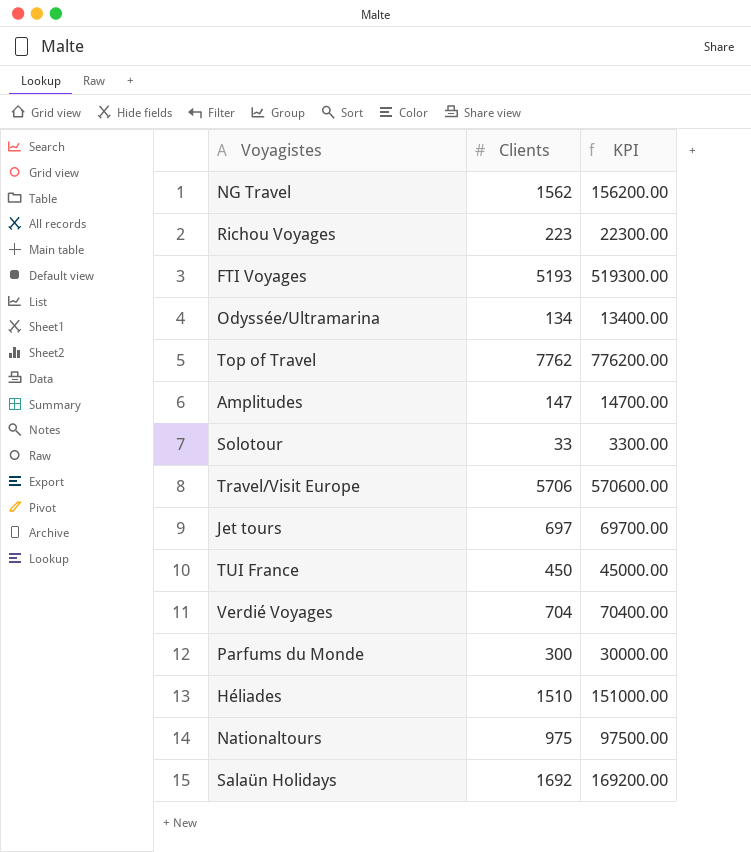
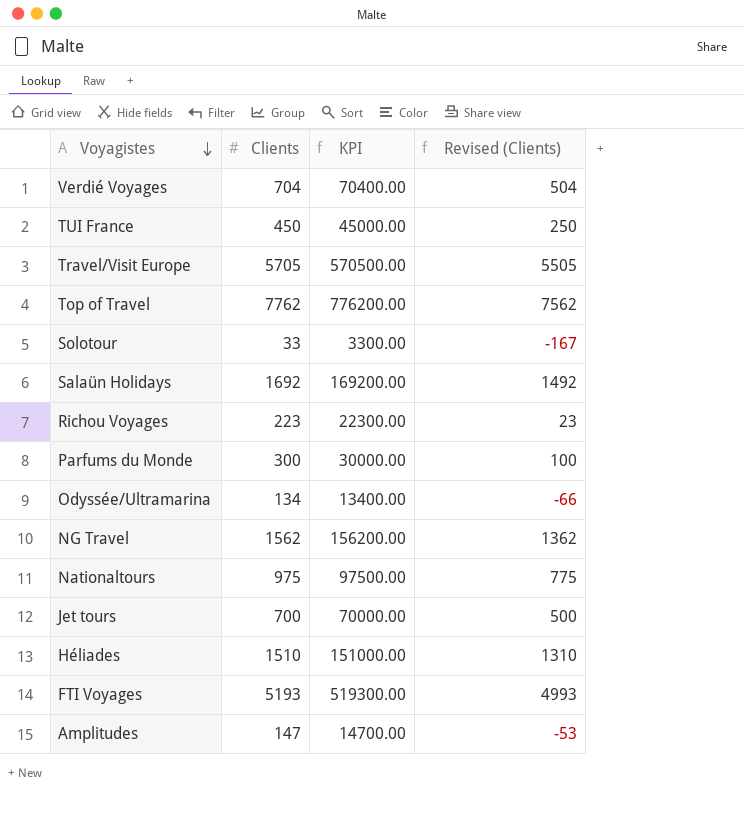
row order: none -> Voyagistes descending
column Revised (Clients) | formula: none -> [Clients] - 200
Travel/Visit Europe | Clients: 5706 -> 5705
Travel/Visit Europe | KPI: 570600.00 -> 570500.00
Jet tours | Clients: 697 -> 700
Jet tours | KPI: 69700.00 -> 70000.00

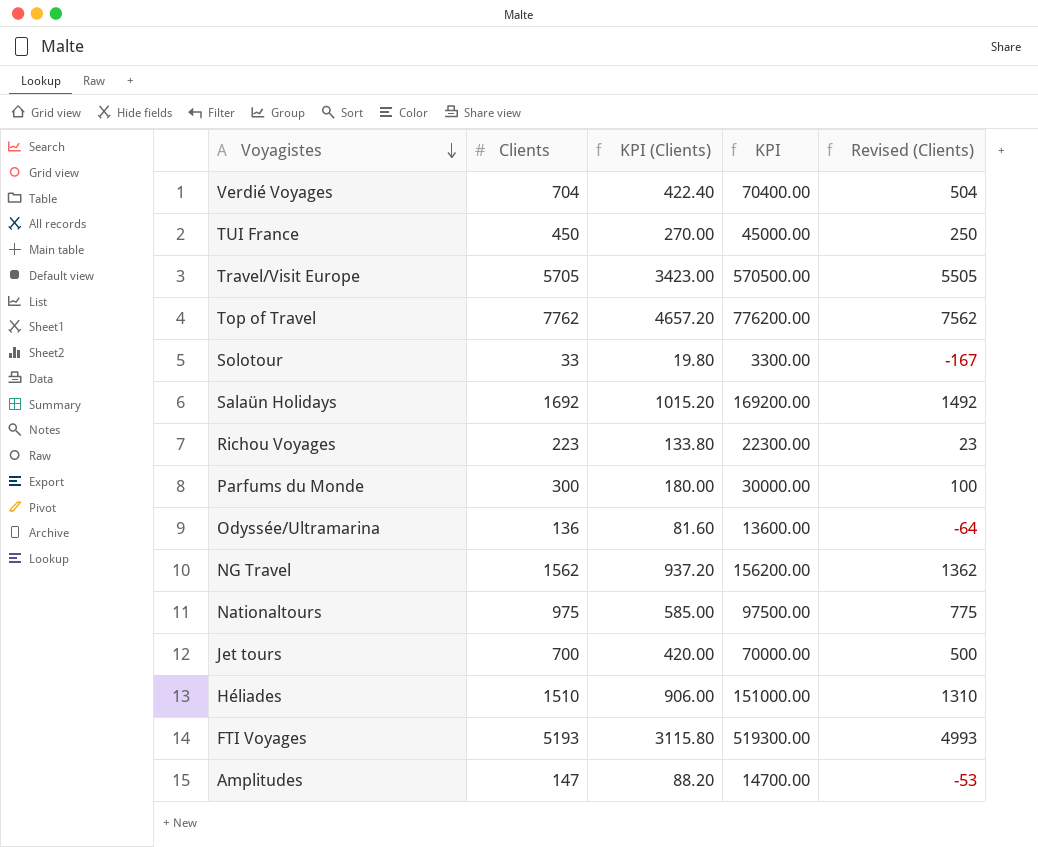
column KPI (Clients) | formula: none -> [Clients] * 0.6
Odyssée/Ultramarina | Clients: 134 -> 136
Odyssée/Ultramarina | KPI: 13400.00 -> 13600.00
Odyssée/Ultramarina | Revised (Clients): -66 -> -64

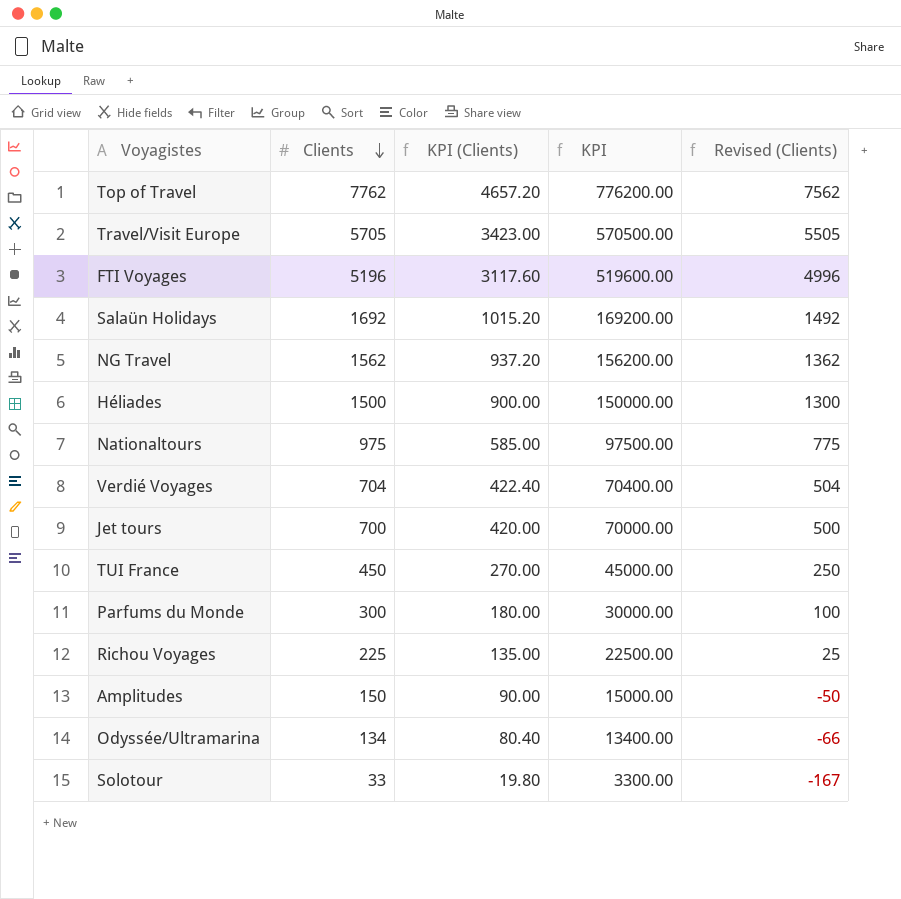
row order: Voyagistes descending -> Clients descending
FTI Voyages | Clients: 5193 -> 5196
FTI Voyages | KPI (Clients): 3115.80 -> 3117.60
FTI Voyages | KPI: 519300.00 -> 519600.00
FTI Voyages | Revised (Clients): 4993 -> 4996
Héliades | Clients: 1510 -> 1500
Héliades | KPI (Clients): 906.00 -> 900.00
Héliades | KPI: 151000.00 -> 150000.00
Héliades | Revised (Clients): 1310 -> 1300
Richou Voyages | Clients: 223 -> 225
Richou Voyages | KPI (Clients): 133.80 -> 135.00
Richou Voyages | KPI: 22300.00 -> 22500.00
Richou Voyages | Revised (Clients): 23 -> 25
Amplitudes | Clients: 147 -> 150
Amplitudes | KPI (Clients): 88.20 -> 90.00
Amplitudes | KPI: 14700.00 -> 15000.00
Amplitudes | Revised (Clients): -53 -> -50
Odyssée/Ultramarina | Clients: 136 -> 134
Odyssée/Ultramarina | KPI (Clients): 81.60 -> 80.40
Odyssée/Ultramarina | KPI: 13600.00 -> 13400.00
Odyssée/Ultramarina | Revised (Clients): -64 -> -66

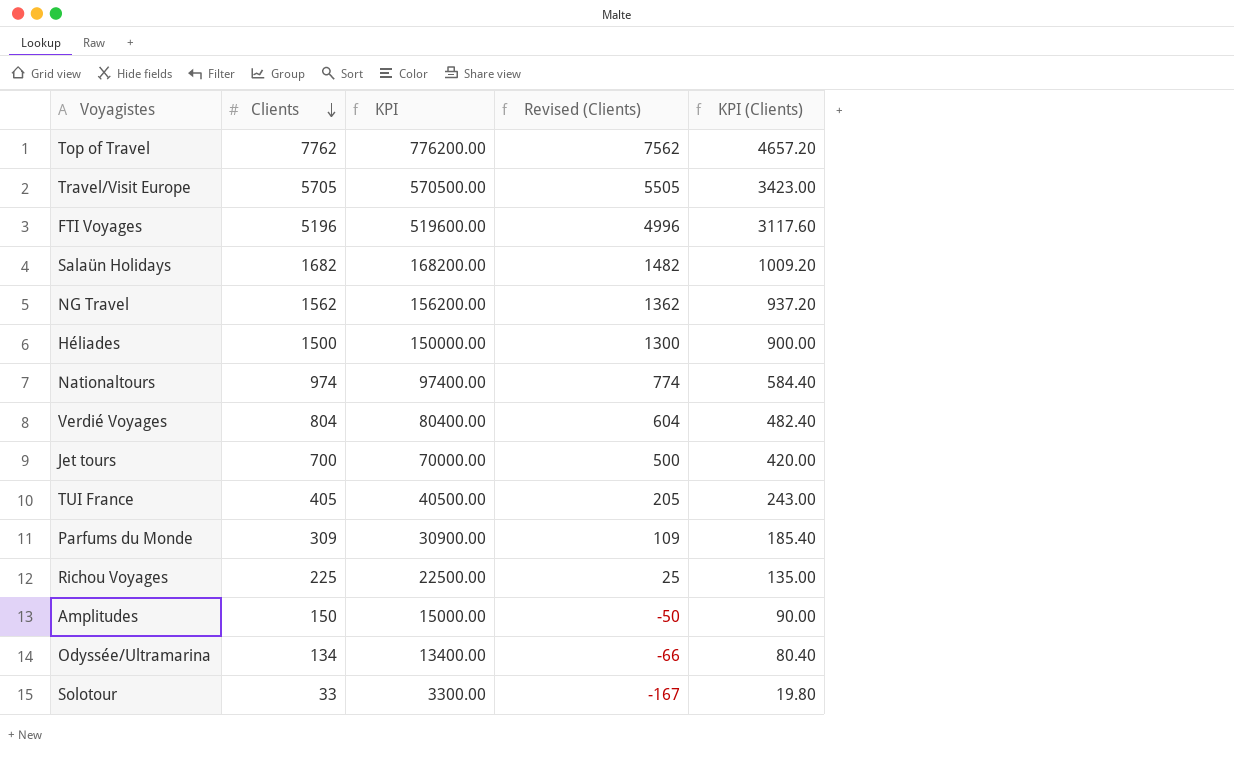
column KPI (Clients) | position: 3 -> 5
Salaün Holidays | Clients: 1692 -> 1682
Salaün Holidays | KPI: 169200.00 -> 168200.00
Salaün Holidays | Revised (Clients): 1492 -> 1482
Salaün Holidays | KPI (Clients): 1015.20 -> 1009.20
Nationaltours | Clients: 975 -> 974
Nationaltours | KPI: 97500.00 -> 97400.00
Nationaltours | Revised (Clients): 775 -> 774
Nationaltours | KPI (Clients): 585.00 -> 584.40
Verdié Voyages | Clients: 704 -> 804
Verdié Voyages | KPI: 70400.00 -> 80400.00
Verdié Voyages | Revised (Clients): 504 -> 604
Verdié Voyages | KPI (Clients): 422.40 -> 482.40
TUI France | Clients: 450 -> 405
TUI France | KPI: 45000.00 -> 40500.00
TUI France | Revised (Clients): 250 -> 205
TUI France | KPI (Clients): 270.00 -> 243.00
Parfums du Monde | Clients: 300 -> 309
Parfums du Monde | KPI: 30000.00 -> 30900.00
Parfums du Monde | Revised (Clients): 100 -> 109
Parfums du Monde | KPI (Clients): 180.00 -> 185.40

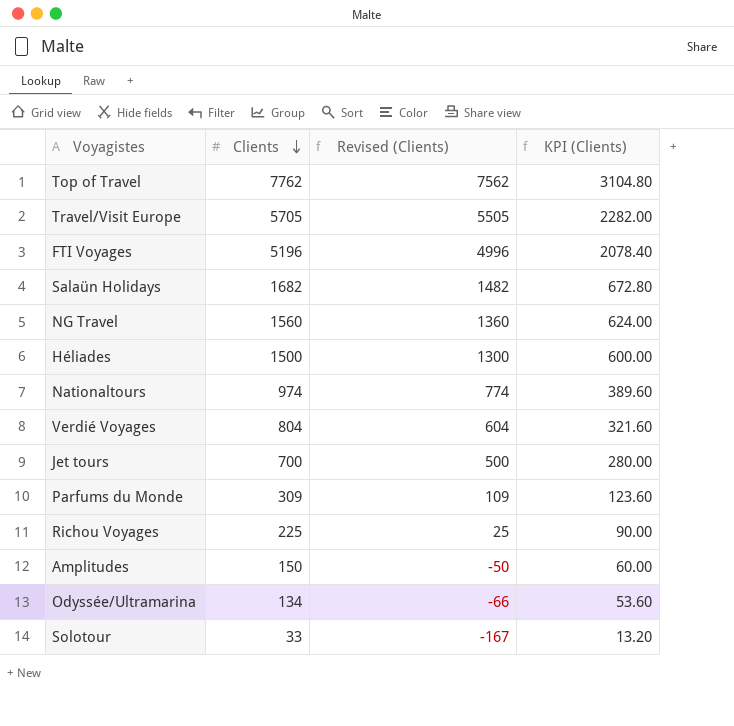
column KPI | formula: [Clients] * 100 -> none
column KPI (Clients) | formula: [Clients] * 0.6 -> [Clients] * 0.4
row TUI France: 405 | 40500.00 | 205 | 243.00 -> none
NG Travel | Clients: 1562 -> 1560
NG Travel | Revised (Clients): 1362 -> 1360

